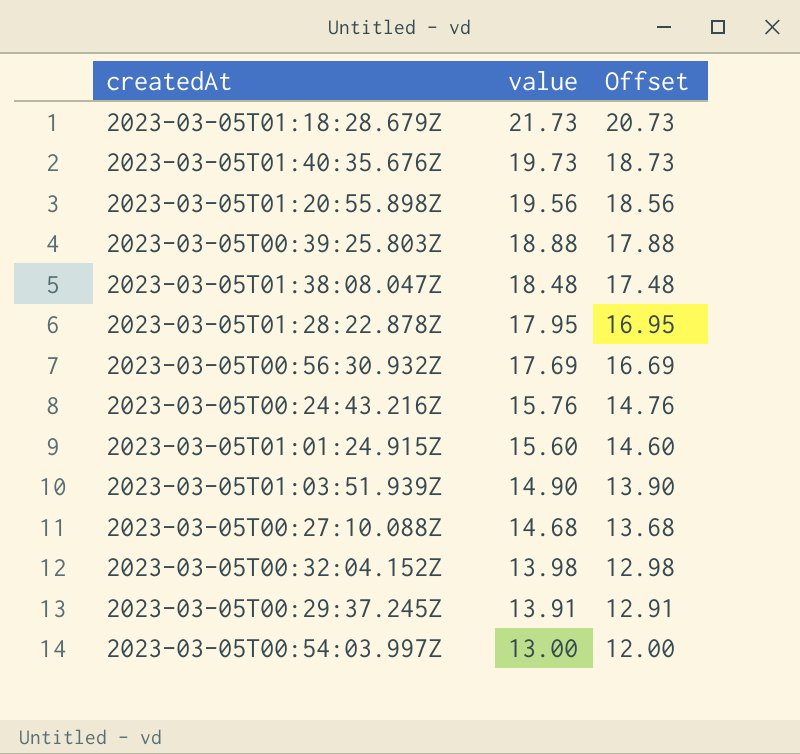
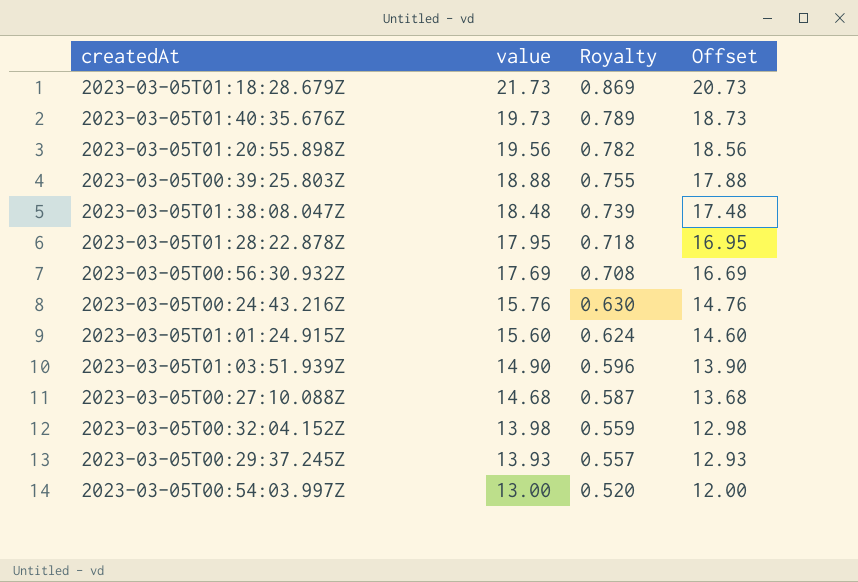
column Royalty | formula: none -> [value] * 0.04
2023-03-05T00:29:37.245Z | value: 13.91 -> 13.93
2023-03-05T00:29:37.245Z | Offset: 12.91 -> 12.93

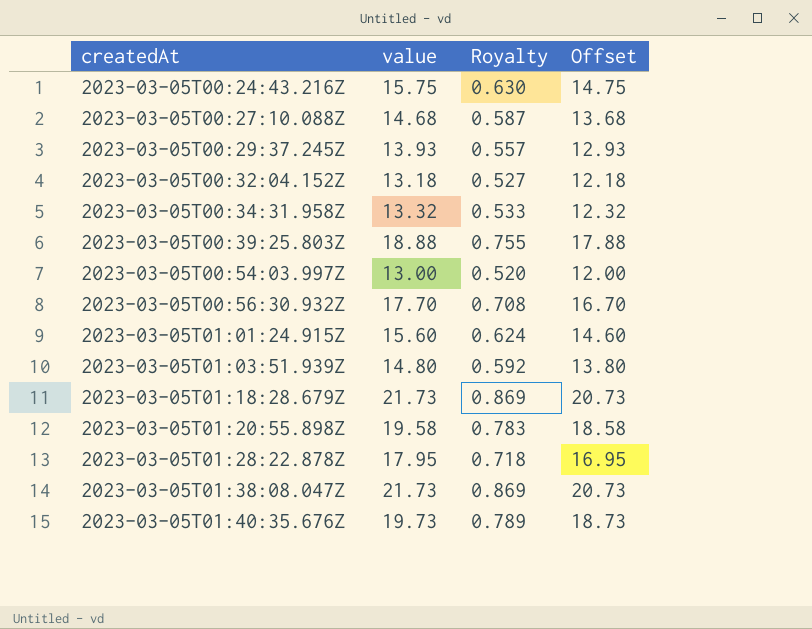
row order: value descending -> createdAt ascending
2023-03-05T00:24:43.216Z | value: 15.76 -> 15.75
2023-03-05T00:24:43.216Z | Offset: 14.76 -> 14.75
2023-03-05T00:32:04.152Z | value: 13.98 -> 13.18
2023-03-05T00:32:04.152Z | Royalty: 0.559 -> 0.527
2023-03-05T00:32:04.152Z | Offset: 12.98 -> 12.18
row 2023-03-05T00:34:31.958Z: none -> 13.32 | 0.533 | 12.32
2023-03-05T00:56:30.932Z | value: 17.69 -> 17.70
2023-03-05T00:56:30.932Z | Offset: 16.69 -> 16.70
2023-03-05T01:03:51.939Z | value: 14.90 -> 14.80
2023-03-05T01:03:51.939Z | Royalty: 0.596 -> 0.592
2023-03-05T01:03:51.939Z | Offset: 13.90 -> 13.80
2023-03-05T01:20:55.898Z | value: 19.56 -> 19.58
2023-03-05T01:20:55.898Z | Royalty: 0.782 -> 0.783
2023-03-05T01:20:55.898Z | Offset: 18.56 -> 18.58
2023-03-05T01:38:08.047Z | value: 18.48 -> 21.73
2023-03-05T01:38:08.047Z | Royalty: 0.739 -> 0.869
2023-03-05T01:38:08.047Z | Offset: 17.48 -> 20.73

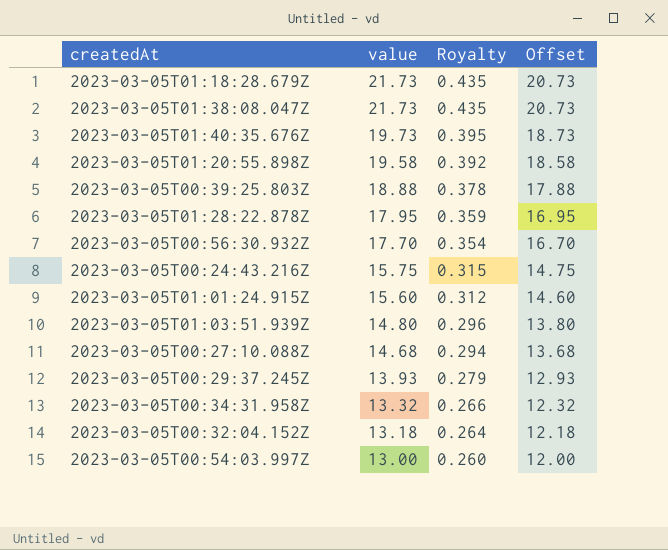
row order: createdAt ascending -> value descending
column Royalty | formula: [value] * 0.04 -> [value] * 0.02

